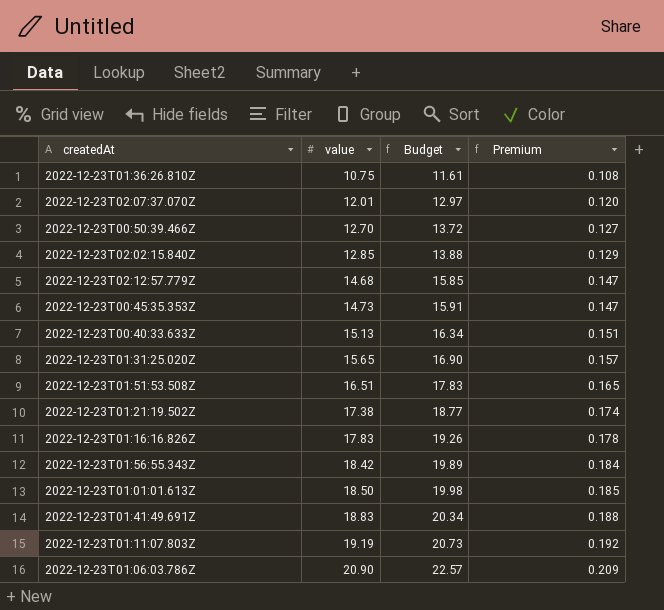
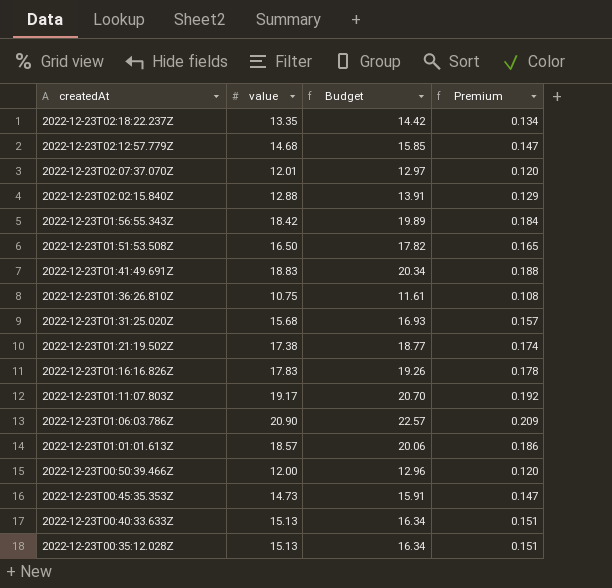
row order: value ascending -> createdAt descending
row 2022-12-23T02:18:22.237Z: none -> 13.35 | 14.42 | 0.134
2022-12-23T02:02:15.840Z | value: 12.85 -> 12.88
2022-12-23T02:02:15.840Z | Budget: 13.88 -> 13.91
2022-12-23T01:51:53.508Z | value: 16.51 -> 16.50
2022-12-23T01:51:53.508Z | Budget: 17.83 -> 17.82
2022-12-23T01:31:25.020Z | value: 15.65 -> 15.68
2022-12-23T01:31:25.020Z | Budget: 16.90 -> 16.93
2022-12-23T01:11:07.803Z | value: 19.19 -> 19.17
2022-12-23T01:11:07.803Z | Budget: 20.73 -> 20.70
2022-12-23T01:01:01.613Z | value: 18.50 -> 18.57
2022-12-23T01:01:01.613Z | Budget: 19.98 -> 20.06
2022-12-23T01:01:01.613Z | Premium: 0.185 -> 0.186
2022-12-23T00:50:39.466Z | value: 12.70 -> 12.00
2022-12-23T00:50:39.466Z | Budget: 13.72 -> 12.96
2022-12-23T00:50:39.466Z | Premium: 0.127 -> 0.120
row 2022-12-23T00:35:12.028Z: none -> 15.13 | 16.34 | 0.151

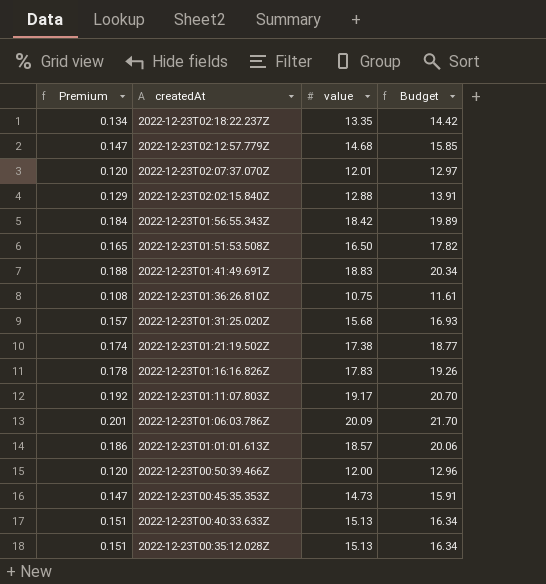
column Premium | position: 4 -> 1
2022-12-23T01:06:03.786Z | Premium: 0.209 -> 0.201
2022-12-23T01:06:03.786Z | value: 20.90 -> 20.09
2022-12-23T01:06:03.786Z | Budget: 22.57 -> 21.70

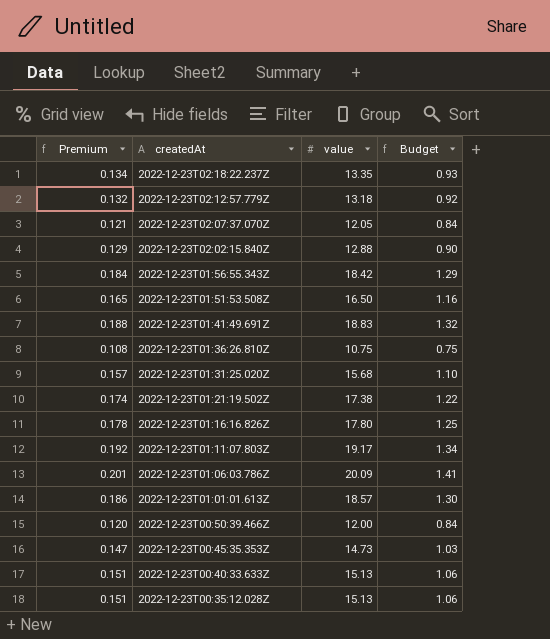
column Budget | formula: [value] * 1.08 -> [value] * 0.07
2022-12-23T02:12:57.779Z | Premium: 0.147 -> 0.132
2022-12-23T02:12:57.779Z | value: 14.68 -> 13.18
2022-12-23T02:07:37.070Z | Premium: 0.120 -> 0.121
2022-12-23T02:07:37.070Z | value: 12.01 -> 12.05
2022-12-23T01:16:16.826Z | value: 17.83 -> 17.80

